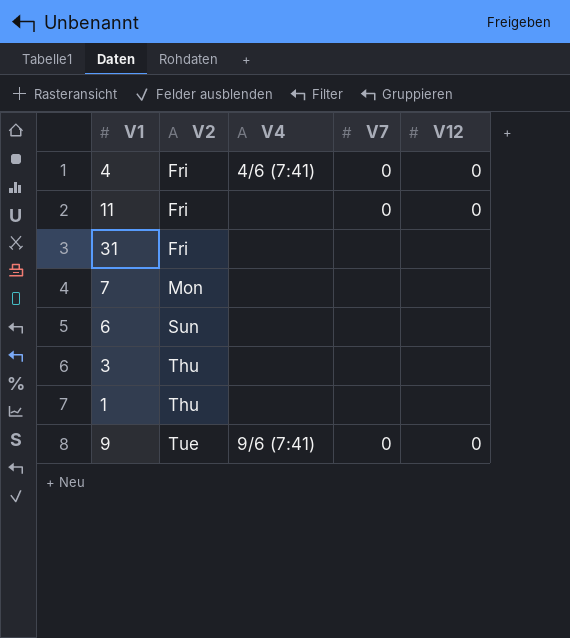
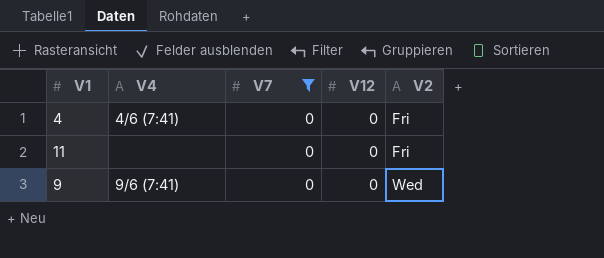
filter: none -> V7 = 0
column V2 | position: 2 -> 5
9 | V2: Tue -> Wed

